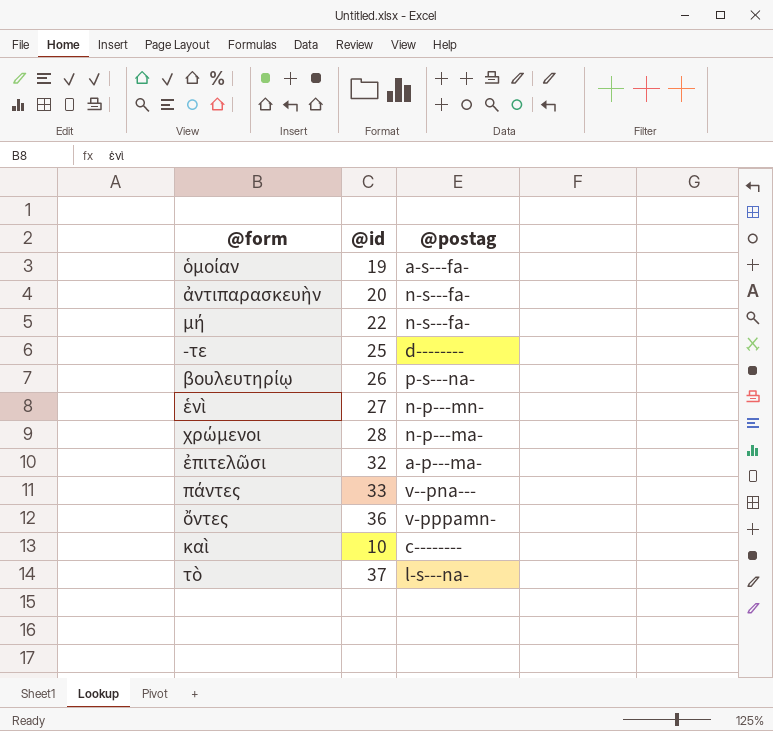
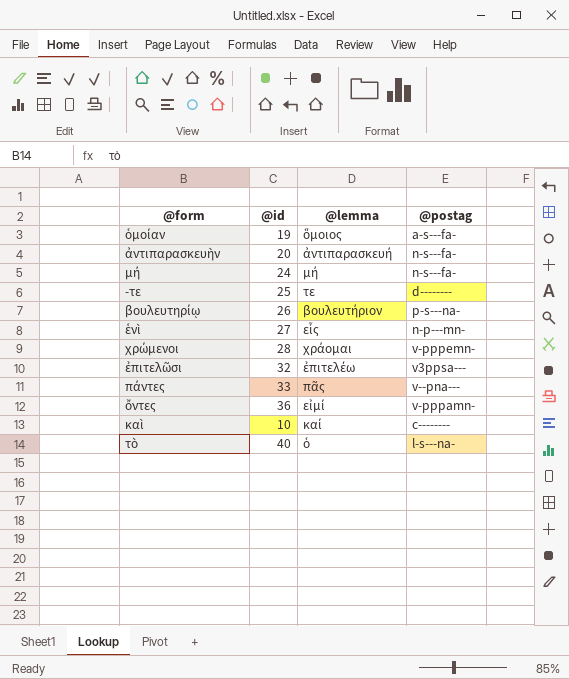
column @lemma | position: none -> 3
μή | @id: 22 -> 24
χρώμενοι | @postag: n-p---ma- -> v-pppemn-
ἐπιτελῶσι | @postag: a-p---ma- -> v3ppsa---
τὸ | @id: 37 -> 40

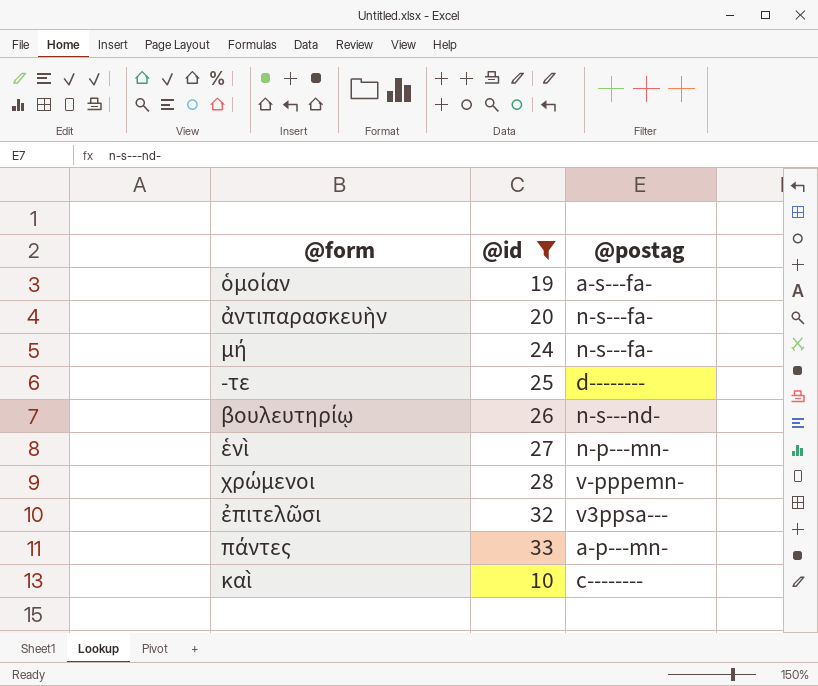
filter: none -> @id <= 33
column @lemma | position: 3 -> none
βουλευτηρίῳ | @postag: p-s---na- -> n-s---nd-
πάντες | @postag: v--pna--- -> a-p---mn-

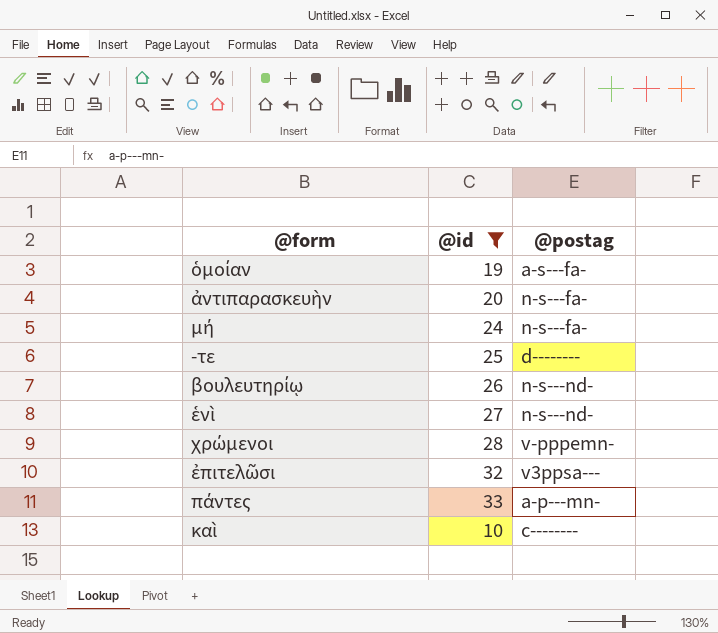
ἑνὶ | @postag: n-p---mn- -> n-s---nd-

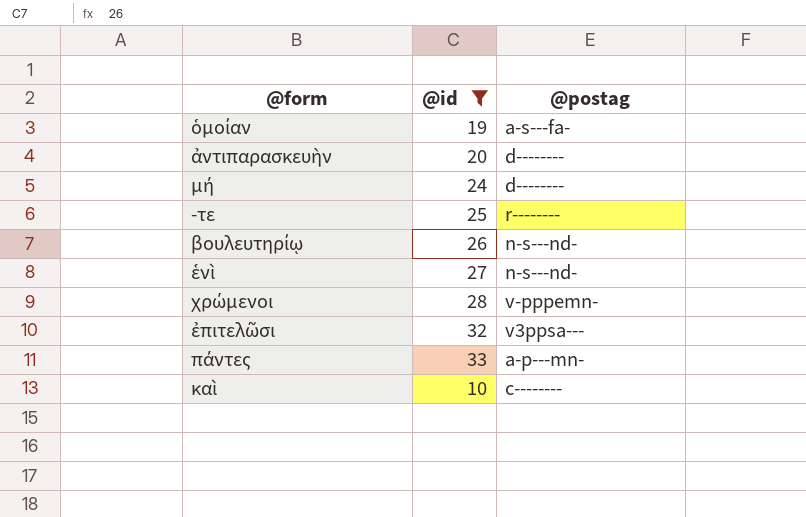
ἀντιπαρασκευὴν | @postag: n-s---fa- -> d--------
μή | @postag: n-s---fa- -> d--------
-τε | @postag: d-------- -> r--------

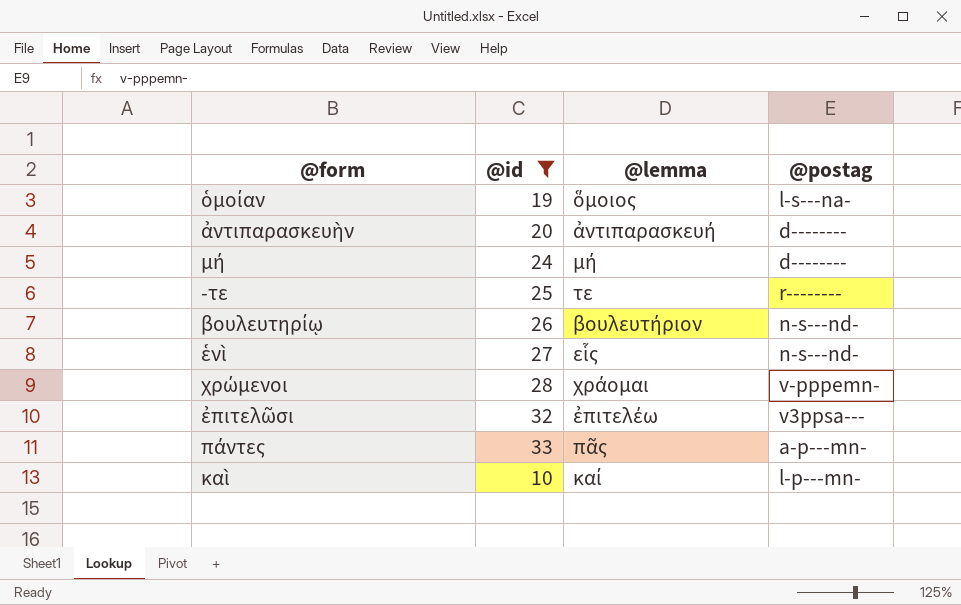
column @lemma | position: none -> 3
ὁμοίαν | @postag: a-s---fa- -> l-s---na-
καὶ | @postag: c-------- -> l-p---mn-

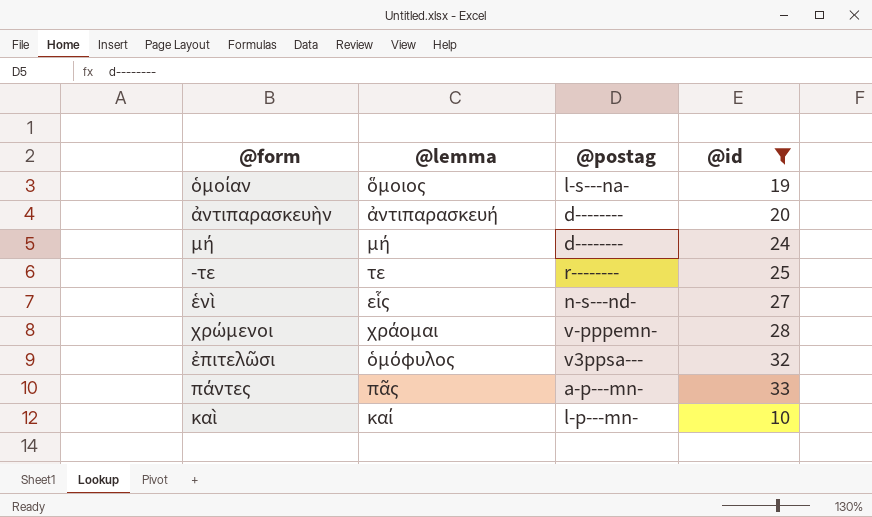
column @id | position: 2 -> 4
row βουλευτηρίῳ: 26 | βουλευτήριον | n-s---nd- -> none
ἐπιτελῶσι | @lemma: ἐπιτελέω -> ὁμόφυλος

